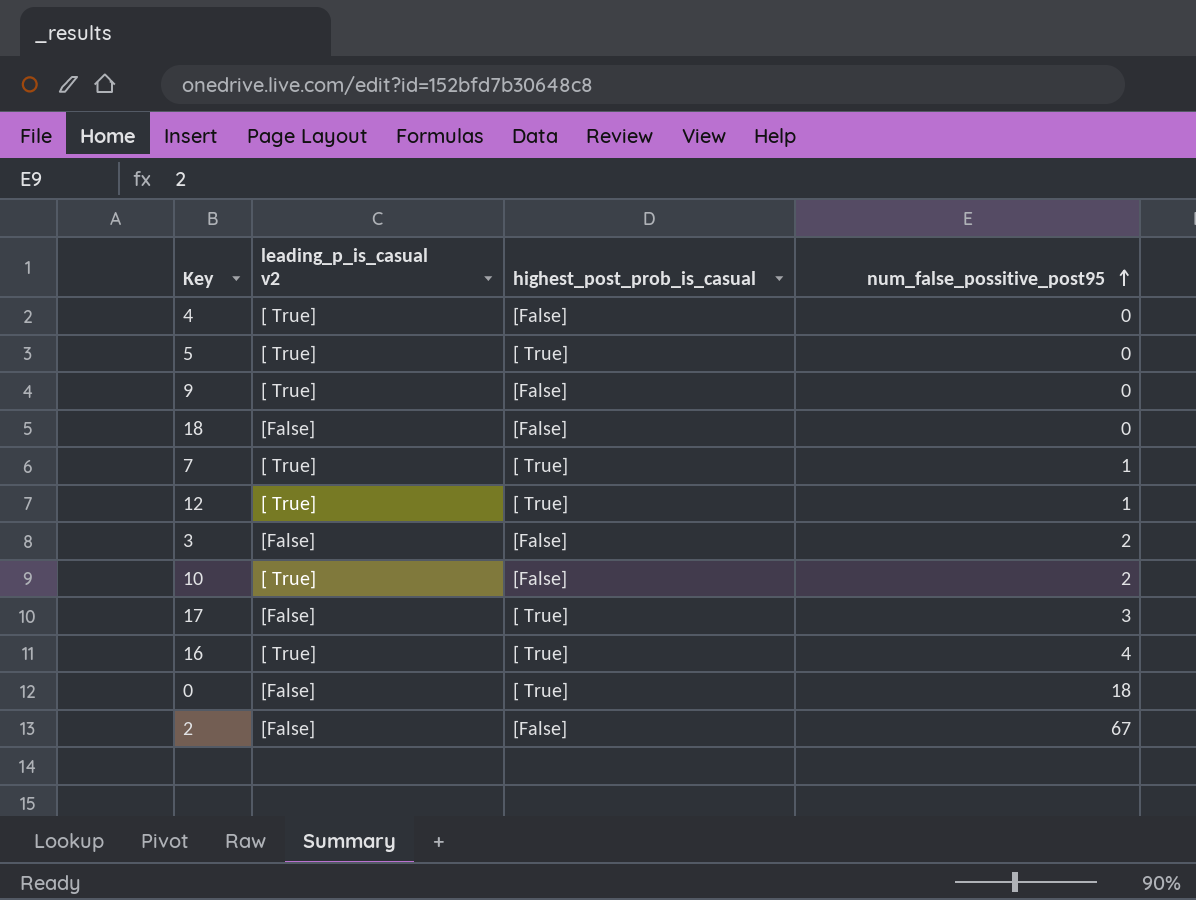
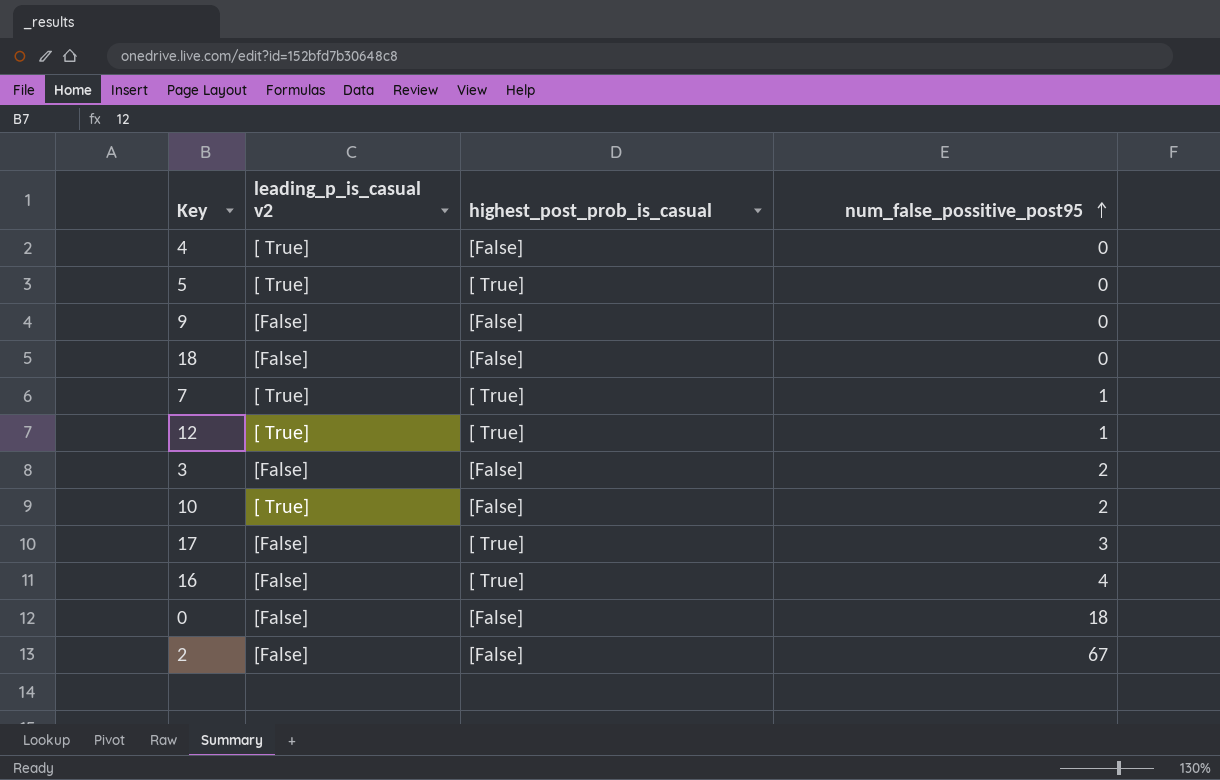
9 | leading_p_is_casual v2: [ True] -> [False]
16 | leading_p_is_casual v2: [ True] -> [False]
0 | highest_post_prob_is_casual: [ True] -> [False]

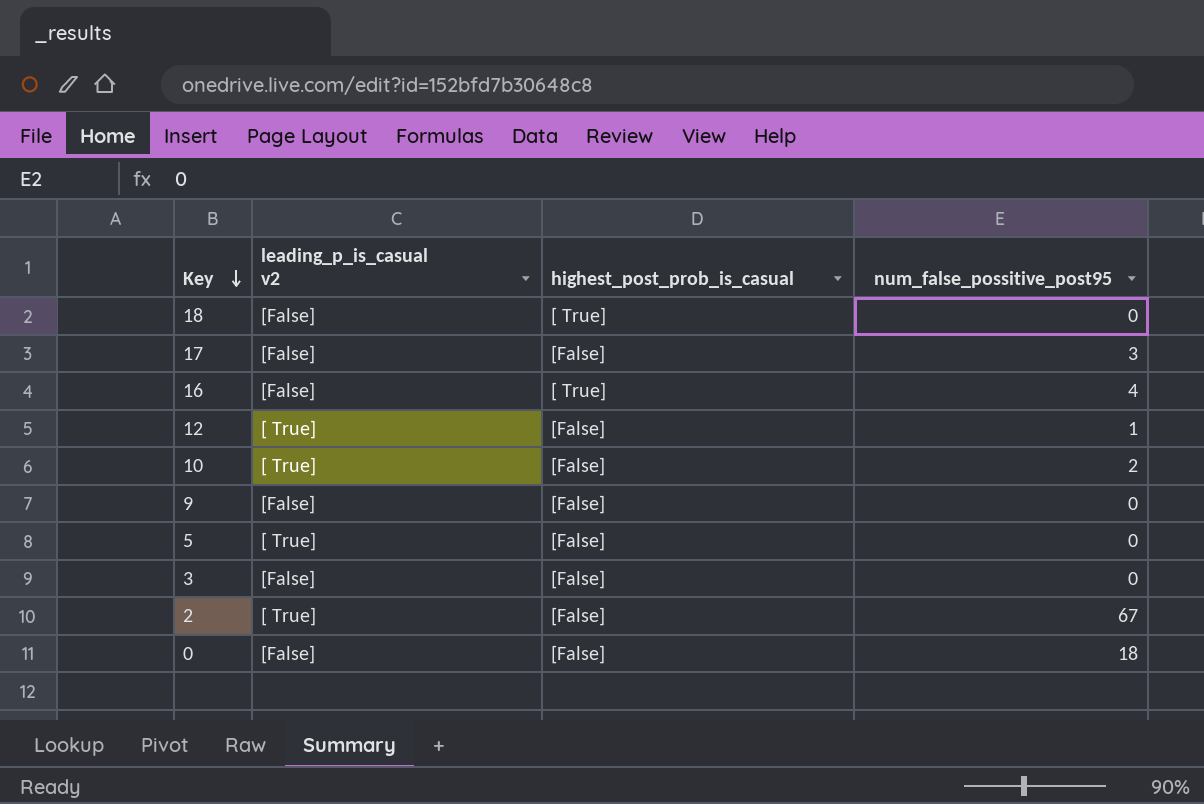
row order: num_false_possitive_post95 ascending -> Key descending
row 4: [ True] | [False] | 0 -> none
row 7: [ True] | [ True] | 1 -> none
18 | highest_post_prob_is_casual: [False] -> [ True]
17 | highest_post_prob_is_casual: [ True] -> [False]
12 | highest_post_prob_is_casual: [ True] -> [False]
5 | highest_post_prob_is_casual: [ True] -> [False]
3 | num_false_possitive_post95: 2 -> 0
2 | leading_p_is_casual v2: [False] -> [ True]

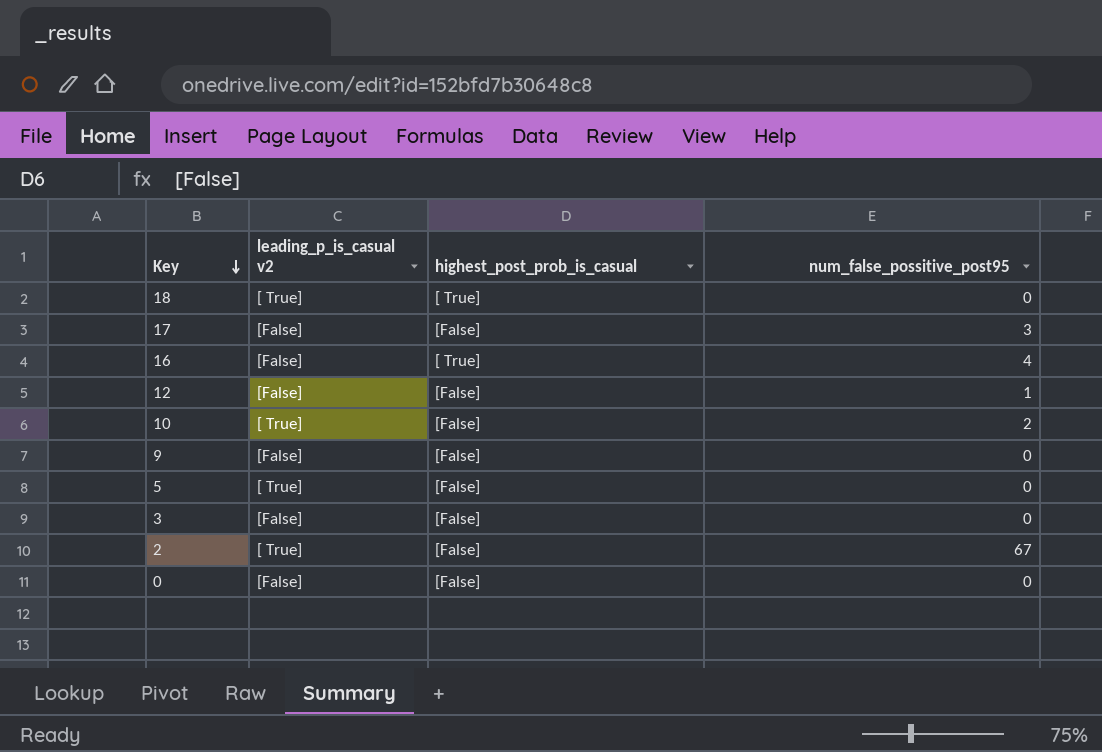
18 | leading_p_is_casual v2: [False] -> [ True]
12 | leading_p_is_casual v2: [ True] -> [False]
0 | num_false_possitive_post95: 18 -> 0

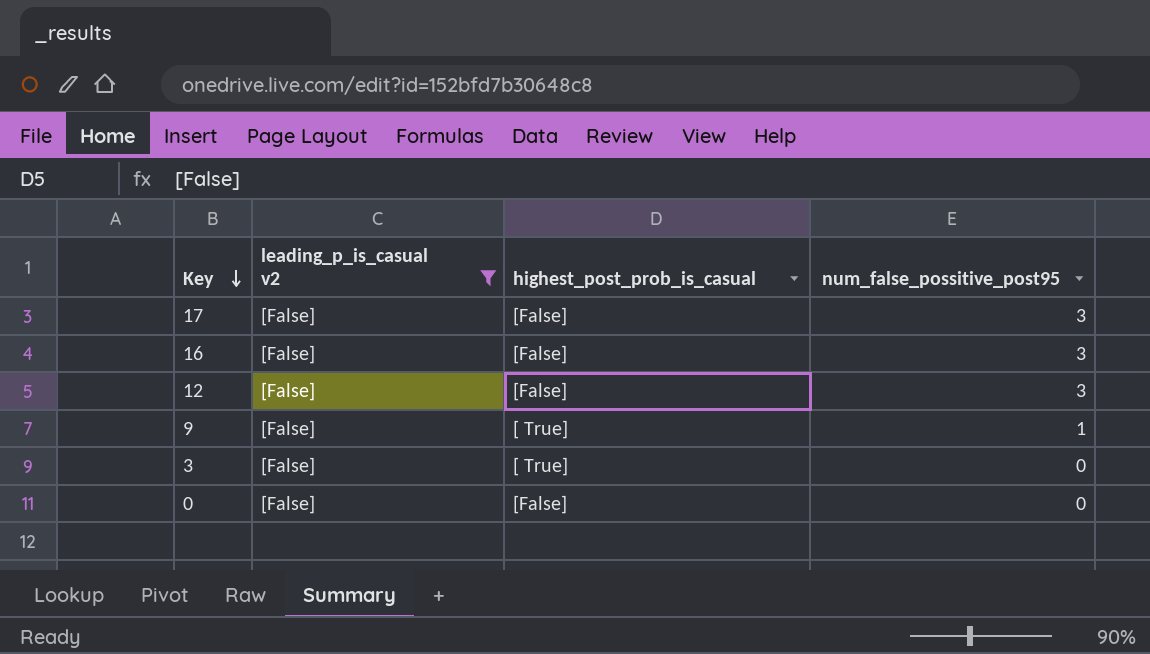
filter: none -> leading_p_is_casual v2 = [False]
16 | highest_post_prob_is_casual: [ True] -> [False]
16 | num_false_possitive_post95: 4 -> 3
12 | num_false_possitive_post95: 1 -> 3
9 | highest_post_prob_is_casual: [False] -> [ True]
9 | num_false_possitive_post95: 0 -> 1
3 | highest_post_prob_is_casual: [False] -> [ True]

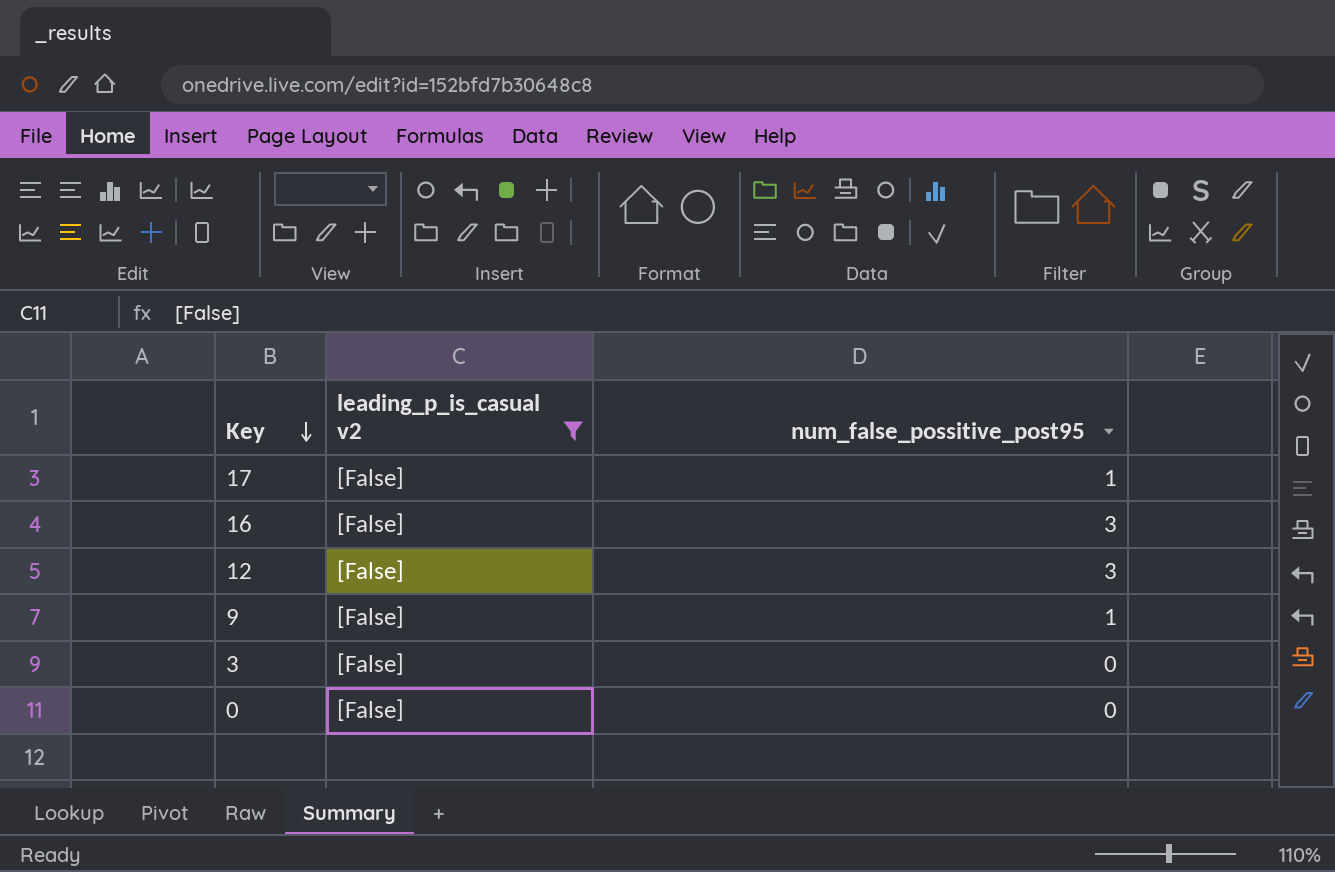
column highest_post_prob_is_casual | position: 3 -> none
17 | num_false_possitive_post95: 3 -> 1

